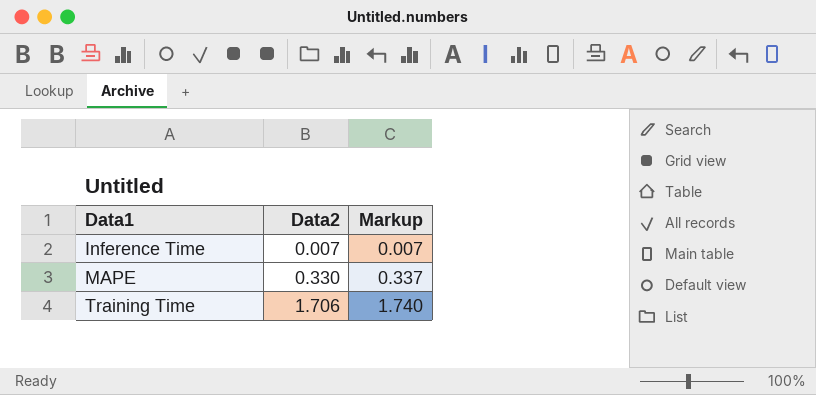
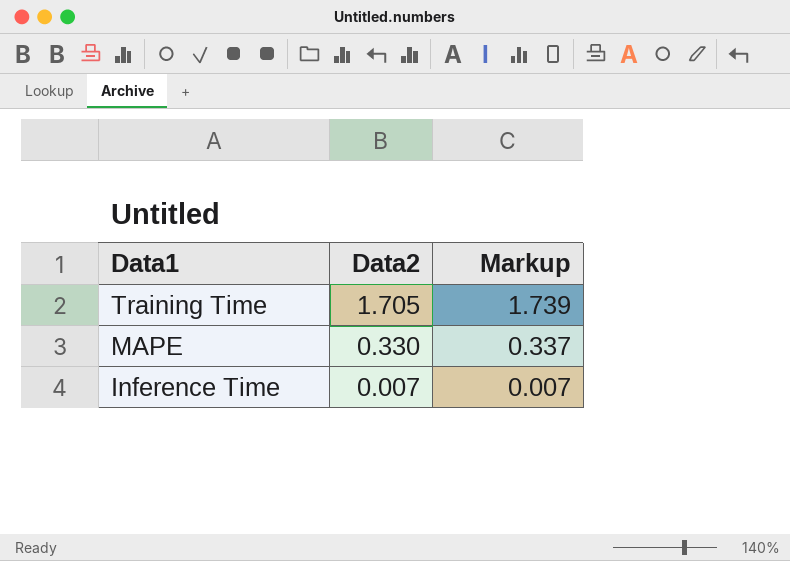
row order: Data1 ascending -> Data1 descending
Training Time | Data2: 1.706 -> 1.705
Training Time | Markup: 1.740 -> 1.739

